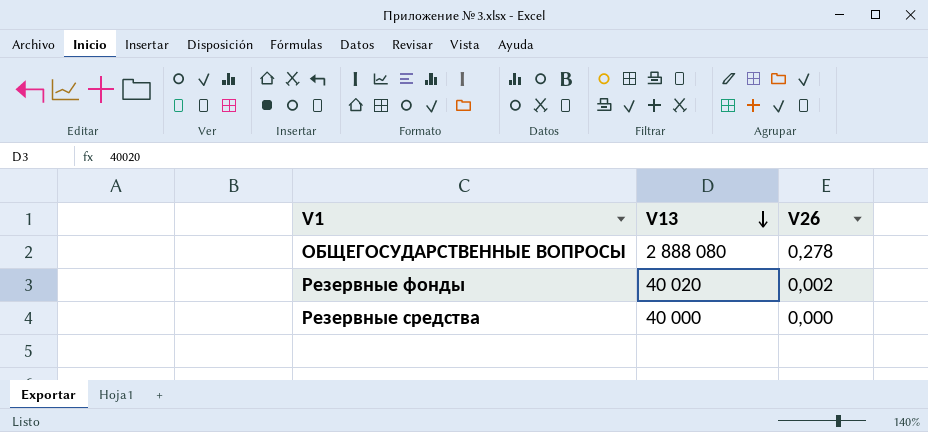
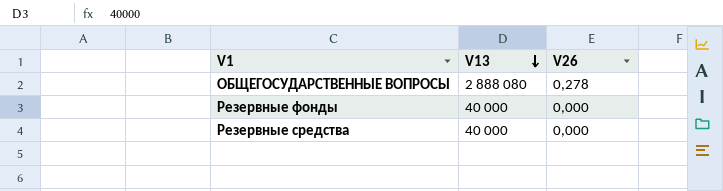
Резервные фонды | V13: 40 020 -> 40 000
Резервные фонды | V26: 0,002 -> 0,000

